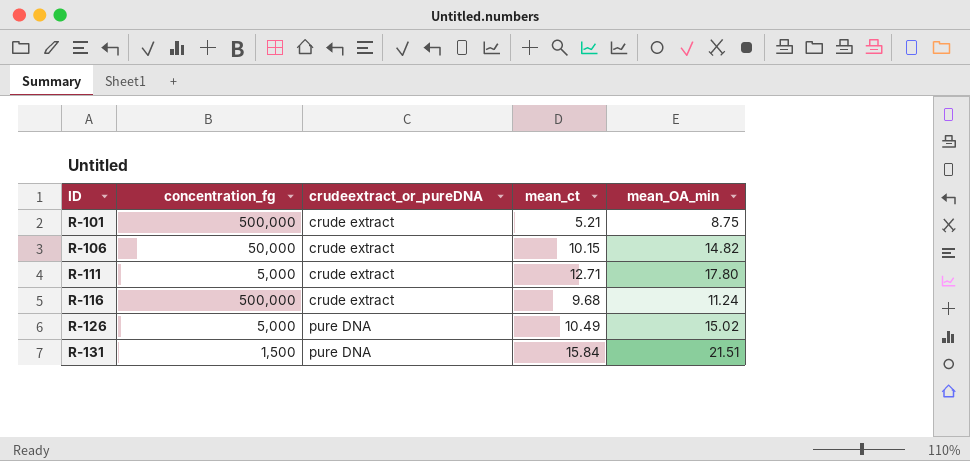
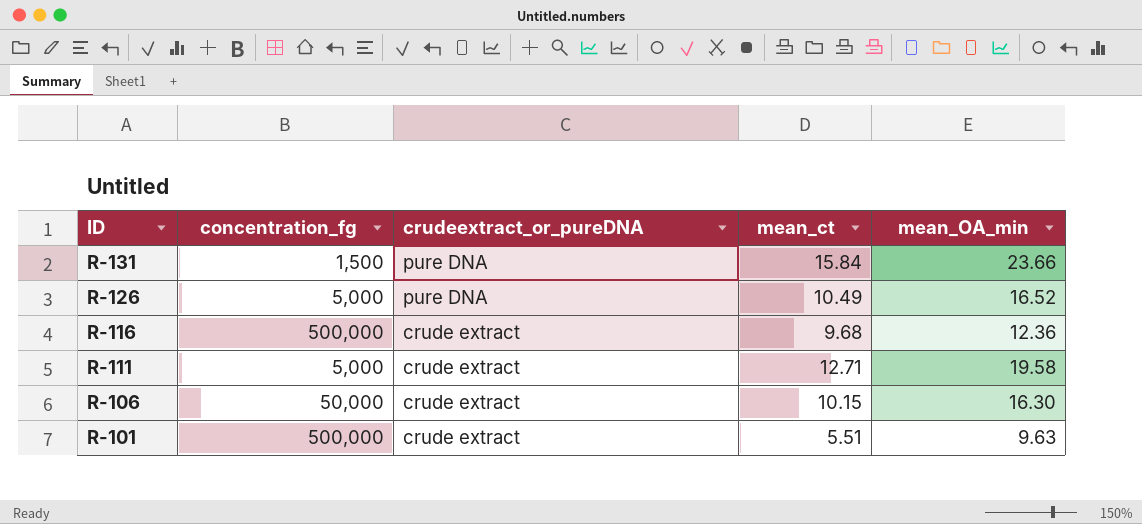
row order: ID ascending -> ID descending
R-131 | mean_OA_min: 21.51 -> 23.66
R-126 | mean_OA_min: 15.02 -> 16.52
R-116 | mean_OA_min: 11.24 -> 12.36
R-111 | mean_OA_min: 17.80 -> 19.58
R-106 | mean_OA_min: 14.82 -> 16.30
R-101 | mean_ct: 5.21 -> 5.51
R-101 | mean_OA_min: 8.75 -> 9.63

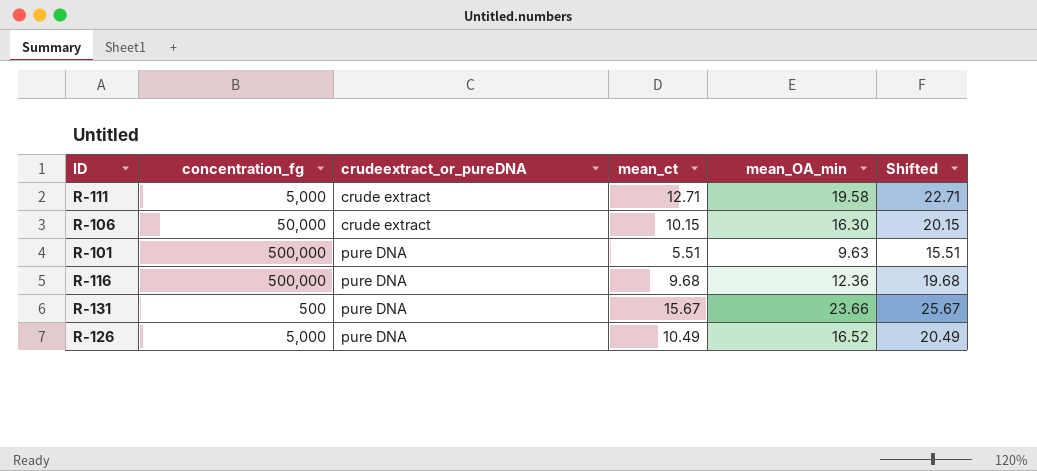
row order: ID descending -> crudeextract_or_pureDNA ascending
column Shifted | formula: none -> [mean_ct] + 10
R-101 | crudeextract_or_pureDNA: crude extract -> pure DNA
R-116 | crudeextract_or_pureDNA: crude extract -> pure DNA
R-131 | concentration_fg: 1,500 -> 500
R-131 | mean_ct: 15.84 -> 15.67

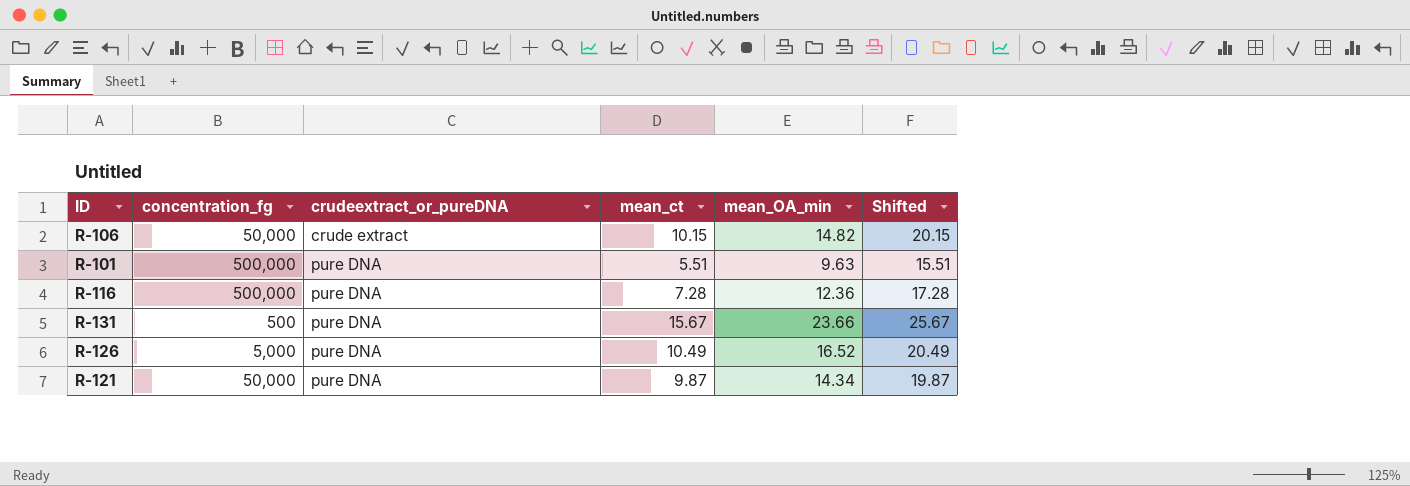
row R-111: 5,000 | crude extract | 12.71 | 19.58 | 22.71 -> none
R-106 | mean_OA_min: 16.30 -> 14.82
R-116 | mean_ct: 9.68 -> 7.28
R-116 | Shifted: 19.68 -> 17.28
row R-121: none -> 50,000 | pure DNA | 9.87 | 14.34 | 19.87

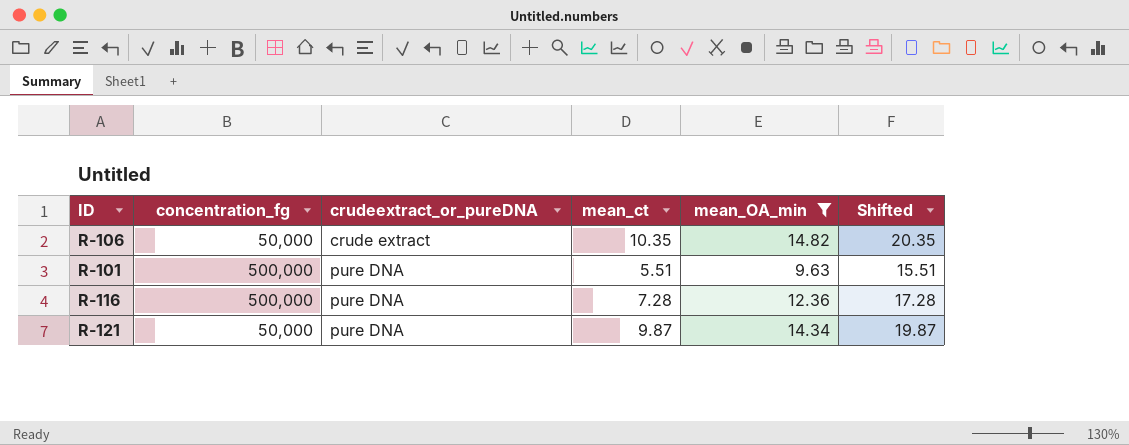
filter: none -> mean_OA_min <= 14.82
R-106 | mean_ct: 10.15 -> 10.35
R-106 | Shifted: 20.15 -> 20.35

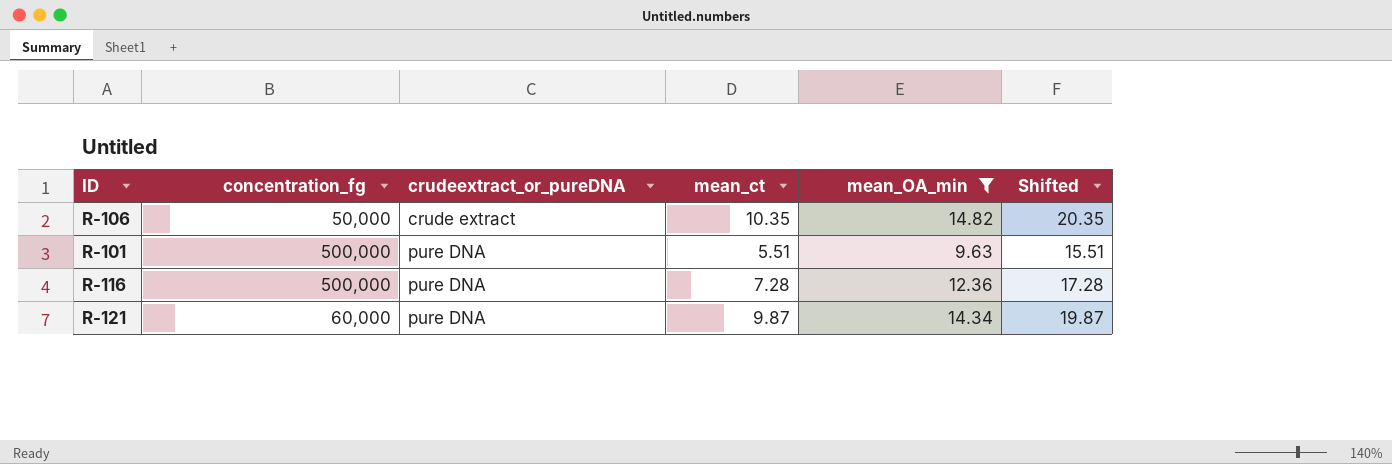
R-121 | concentration_fg: 50,000 -> 60,000

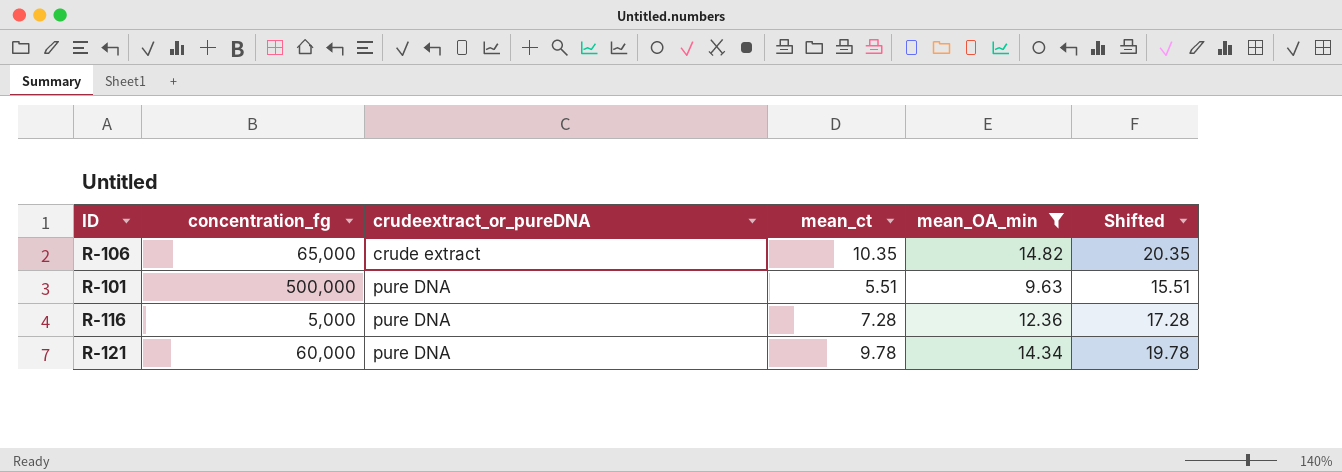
R-106 | concentration_fg: 50,000 -> 65,000
R-116 | concentration_fg: 500,000 -> 5,000
R-121 | mean_ct: 9.87 -> 9.78
R-121 | Shifted: 19.87 -> 19.78

